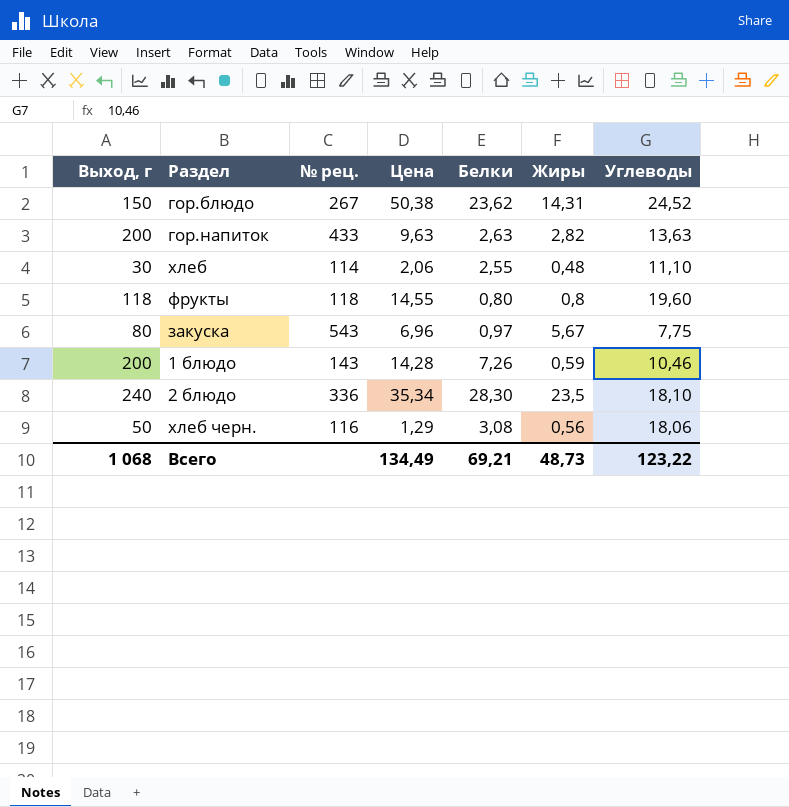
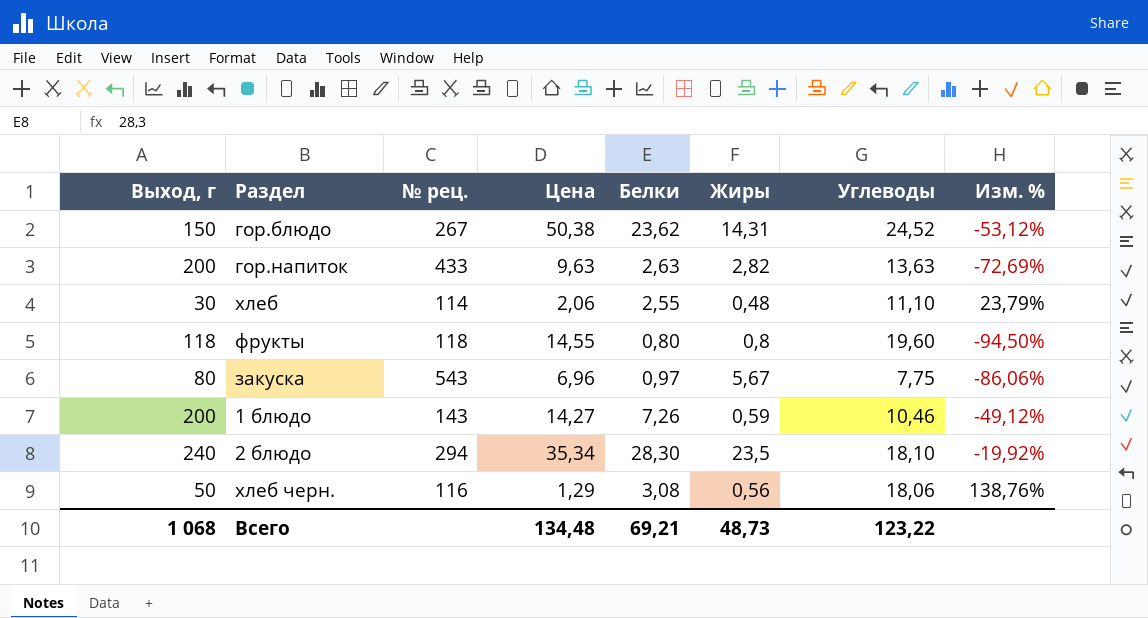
column Изм. % | formula: none -> ([Белки] - [Цена]) / [Цена]
1 блюдо | Цена: 14,28 -> 14,27
2 блюдо | № рец.: 336 -> 294
Всего | Цена: 134,49 -> 134,48

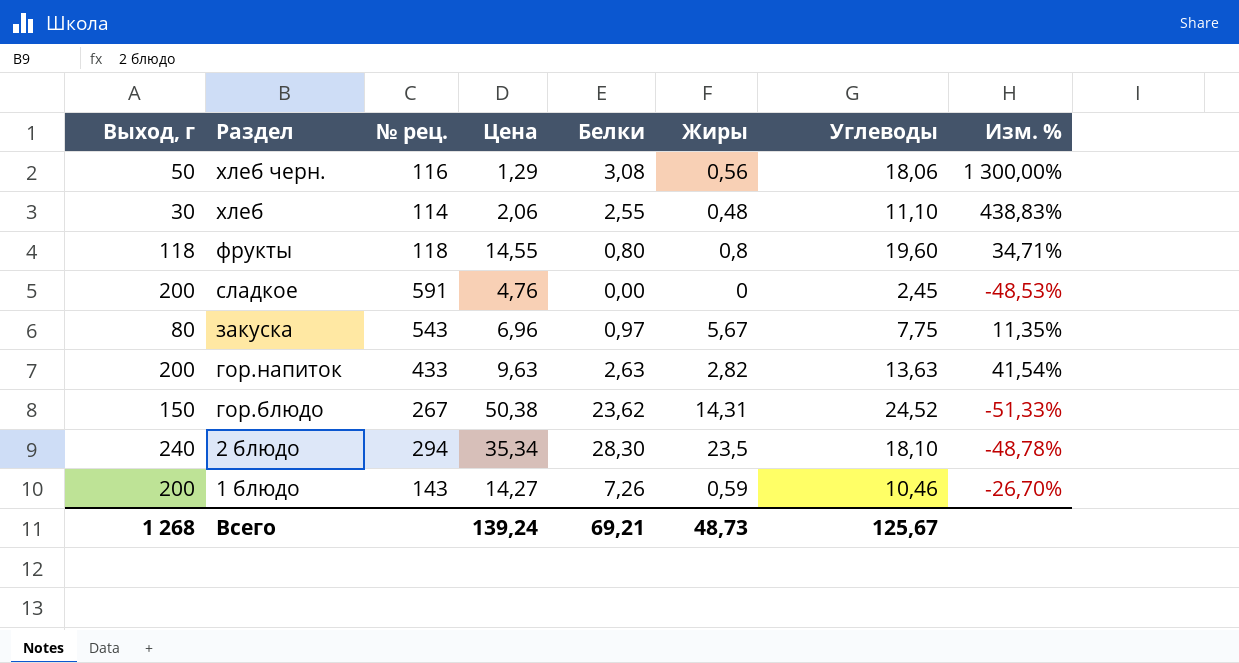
row order: none -> Раздел descending
column Изм. % | formula: ([Белки] - [Цена]) / [Цена] -> ([Углеводы] - [Цена]) / [Цена]
row сладкое: none -> 200 | 591 | 4,76 | 0,00 | 0 | 2,45 | -48,53%
Всего | Выход, г: 1 068 -> 1 268
Всего | Цена: 134,48 -> 139,24
Всего | Углеводы: 123,22 -> 125,67

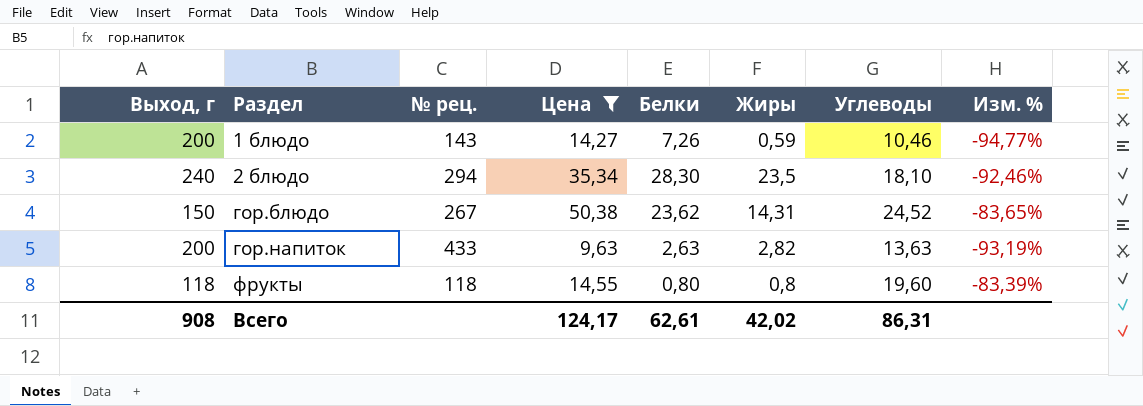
filter: none -> Цена >= 9,63
row order: Раздел descending -> Раздел ascending
column Изм. % | formula: ([Углеводы] - [Цена]) / [Цена] -> ([Углеводы] - [Выход, г]) / [Выход, г]
Всего | Выход, г: 1 268 -> 908
Всего | Цена: 139,24 -> 124,17
Всего | Белки: 69,21 -> 62,61
Всего | Жиры: 48,73 -> 42,02
Всего | Углеводы: 125,67 -> 86,31

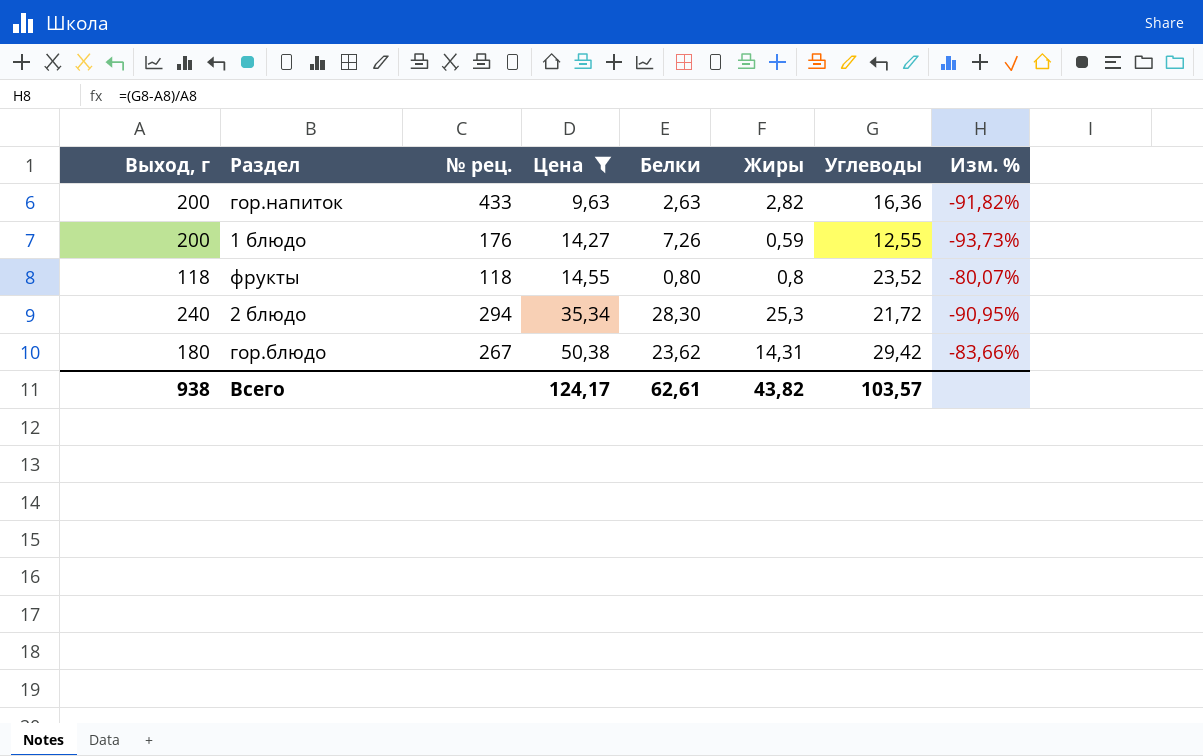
row order: Раздел ascending -> Цена ascending
гор.напиток | Углеводы: 13,63 -> 16,36
гор.напиток | Изм. %: -93,19% -> -91,82%
1 блюдо | № рец.: 143 -> 176
1 блюдо | Углеводы: 10,46 -> 12,55
1 блюдо | Изм. %: -94,77% -> -93,73%
фрукты | Углеводы: 19,60 -> 23,52
фрукты | Изм. %: -83,39% -> -80,07%
2 блюдо | Жиры: 23,5 -> 25,3
2 блюдо | Углеводы: 18,10 -> 21,72
2 блюдо | Изм. %: -92,46% -> -90,95%
гор.блюдо | Выход, г: 150 -> 180
гор.блюдо | Углеводы: 24,52 -> 29,42
гор.блюдо | Изм. %: -83,65% -> -83,66%
Всего | Выход, г: 908 -> 938
Всего | Жиры: 42,02 -> 43,82
Всего | Углеводы: 86,31 -> 103,57

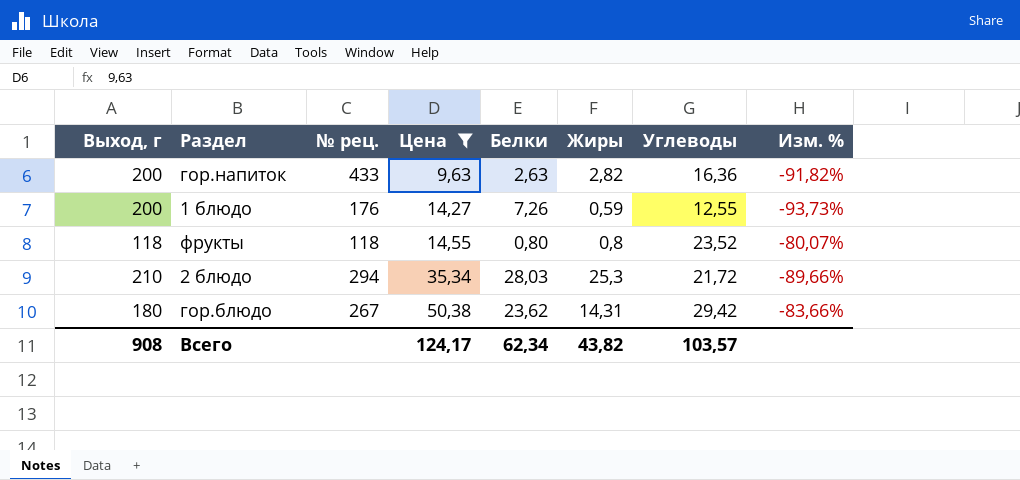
2 блюдо | Выход, г: 240 -> 210
2 блюдо | Белки: 28,30 -> 28,03
2 блюдо | Изм. %: -90,95% -> -89,66%
Всего | Выход, г: 938 -> 908
Всего | Белки: 62,61 -> 62,34

